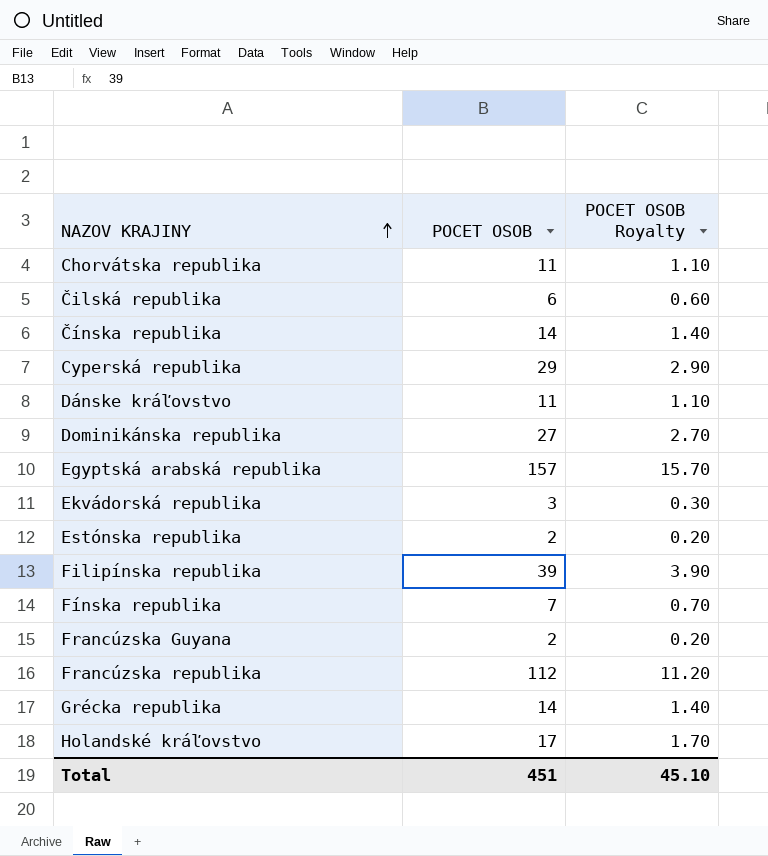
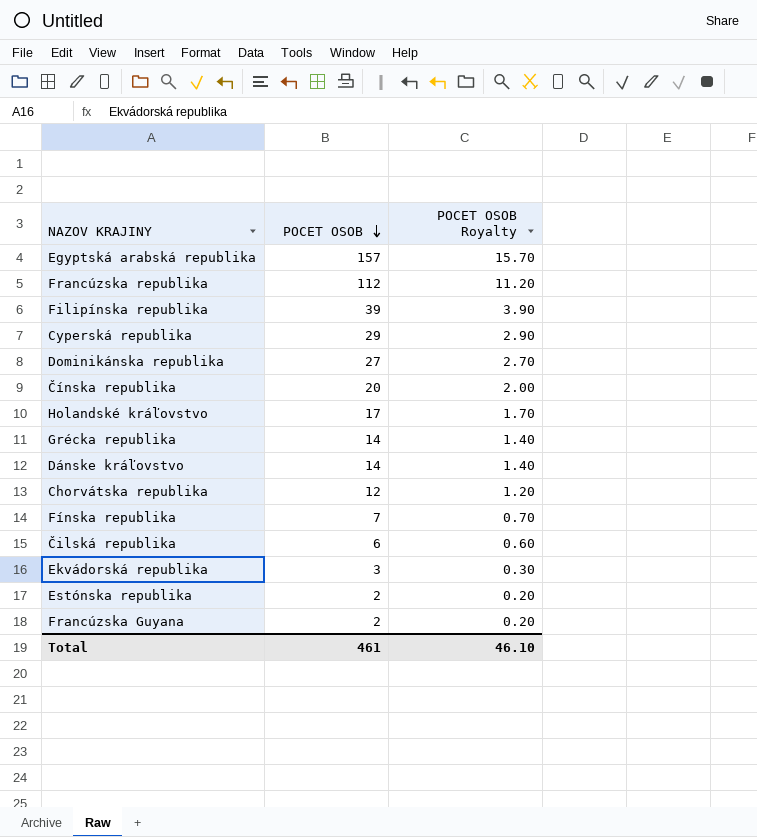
row order: NAZOV KRAJINY ascending -> POCET OSOB descending
Čínska republika | POCET OSOB: 14 -> 20
Čínska republika | POCET OSOB Royalty: 1.40 -> 2.00
Dánske kráľovstvo | POCET OSOB: 11 -> 14
Dánske kráľovstvo | POCET OSOB Royalty: 1.10 -> 1.40
Chorvátska republika | POCET OSOB: 11 -> 12
Chorvátska republika | POCET OSOB Royalty: 1.10 -> 1.20
Total | POCET OSOB: 451 -> 461
Total | POCET OSOB Royalty: 45.10 -> 46.10

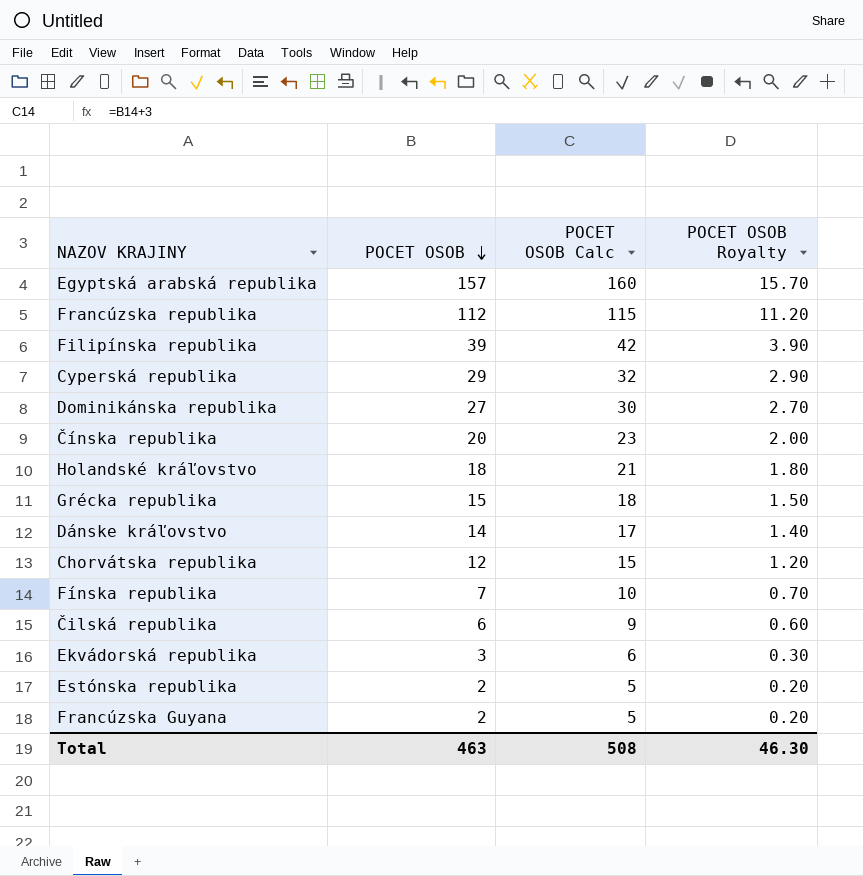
column POCET OSOB Calc | formula: none -> [POCET OSOB] + 3
Holandské kráľovstvo | POCET OSOB: 17 -> 18
Holandské kráľovstvo | POCET OSOB Royalty: 1.70 -> 1.80
Grécka republika | POCET OSOB: 14 -> 15
Grécka republika | POCET OSOB Royalty: 1.40 -> 1.50
Total | POCET OSOB: 461 -> 463
Total | POCET OSOB Royalty: 46.10 -> 46.30

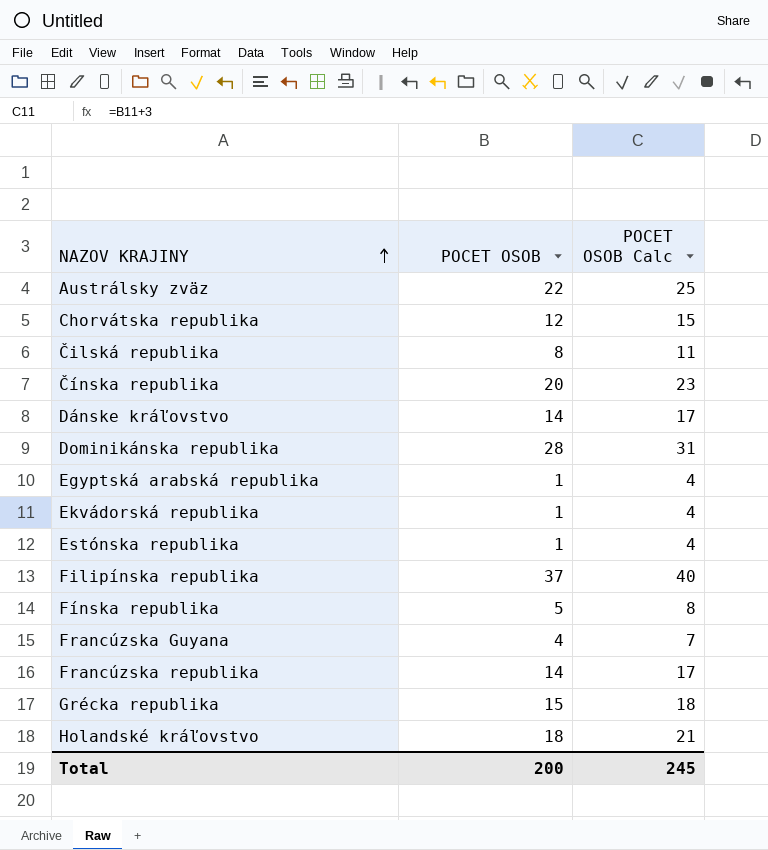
row order: POCET OSOB descending -> NAZOV KRAJINY ascending
column POCET OSOB Royalty | formula: [POCET OSOB] * 0.1 -> none
row Cyperská republika: 29 | 32 | 2.90 -> none
row Austrálsky zväz: none -> 22 | 25
Čilská republika | POCET OSOB: 6 -> 8
Čilská republika | POCET OSOB Calc: 9 -> 11
Dominikánska republika | POCET OSOB: 27 -> 28
Dominikánska republika | POCET OSOB Calc: 30 -> 31
Egyptská arabská republika | POCET OSOB: 157 -> 1
Egyptská arabská republika | POCET OSOB Calc: 160 -> 4
Ekvádorská republika | POCET OSOB: 3 -> 1
Ekvádorská republika | POCET OSOB Calc: 6 -> 4
Estónska republika | POCET OSOB: 2 -> 1
Estónska republika | POCET OSOB Calc: 5 -> 4
Filipínska republika | POCET OSOB: 39 -> 37
Filipínska republika | POCET OSOB Calc: 42 -> 40
Fínska republika | POCET OSOB: 7 -> 5
Fínska republika | POCET OSOB Calc: 10 -> 8
Francúzska Guyana | POCET OSOB: 2 -> 4
Francúzska Guyana | POCET OSOB Calc: 5 -> 7
Francúzska republika | POCET OSOB: 112 -> 14
Francúzska republika | POCET OSOB Calc: 115 -> 17
Total | POCET OSOB: 463 -> 200
Total | POCET OSOB Calc: 508 -> 245

